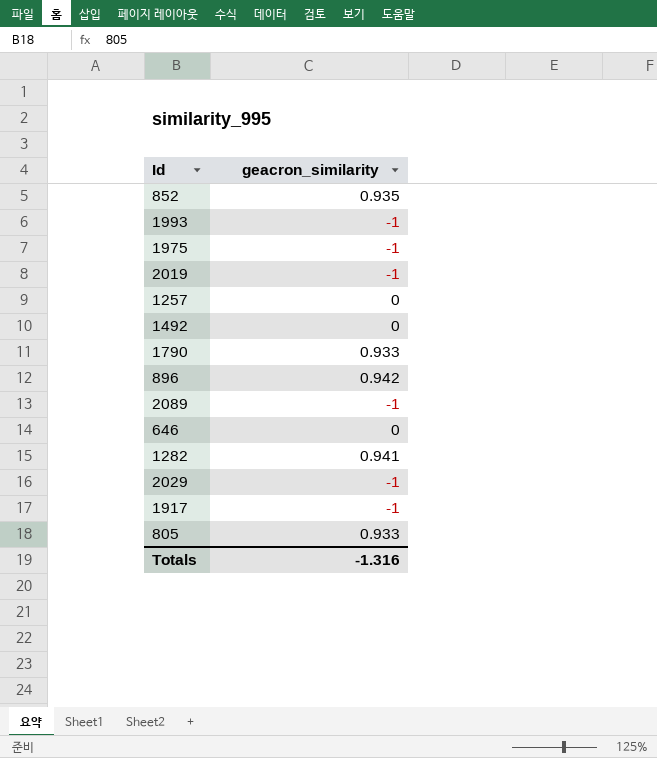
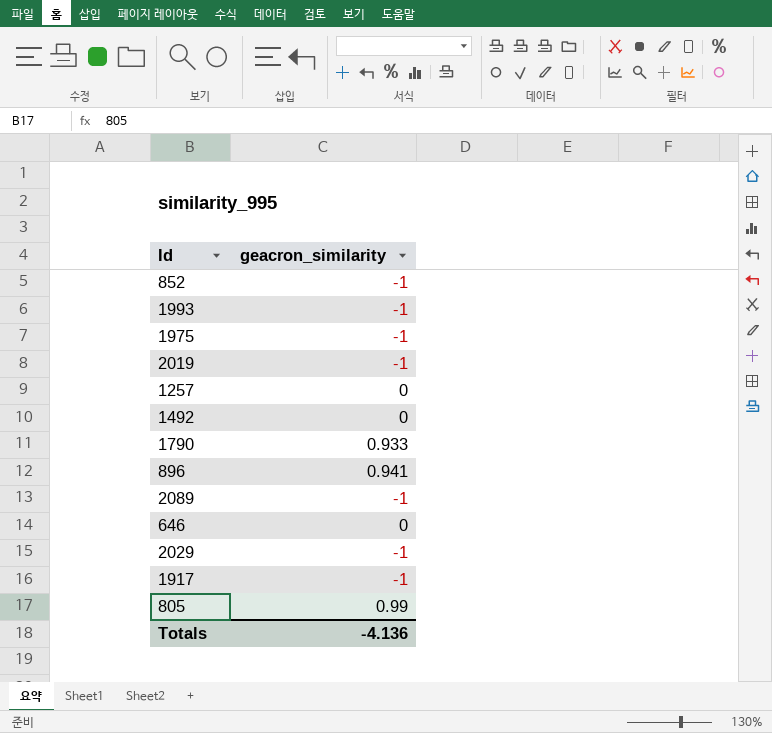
row 1282: 0.941 -> none
852 | geacron_similarity: 0.935 -> -1
896 | geacron_similarity: 0.942 -> 0.941
805 | geacron_similarity: 0.933 -> 0.99
Totals | geacron_similarity: -1.316 -> -4.136

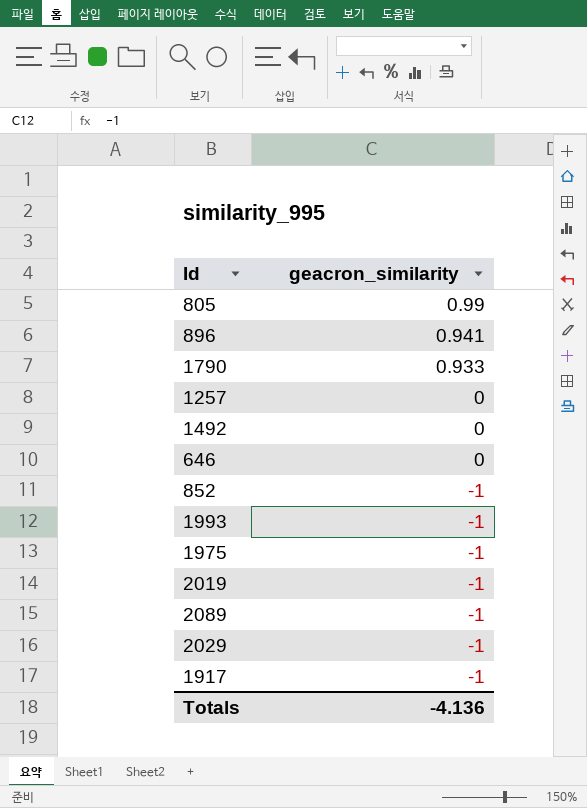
row order: none -> geacron_similarity descending

